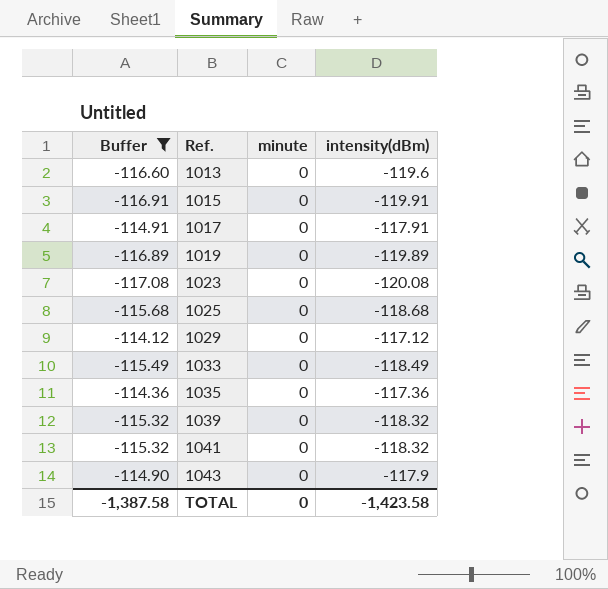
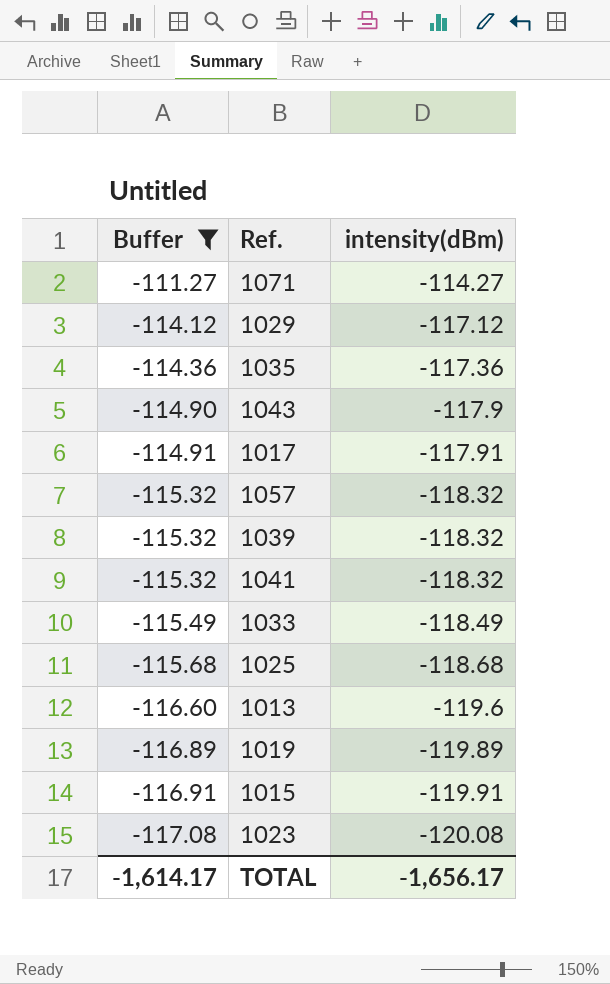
row order: Ref. ascending -> Buffer descending
column minute | position: 3 -> none
row 1071: none -> -111.27 | -114.27
row 1057: none -> -115.32 | -118.32
TOTAL | Buffer: -1,387.58 -> -1,614.17
TOTAL | intensity(dBm): -1,423.58 -> -1,656.17

